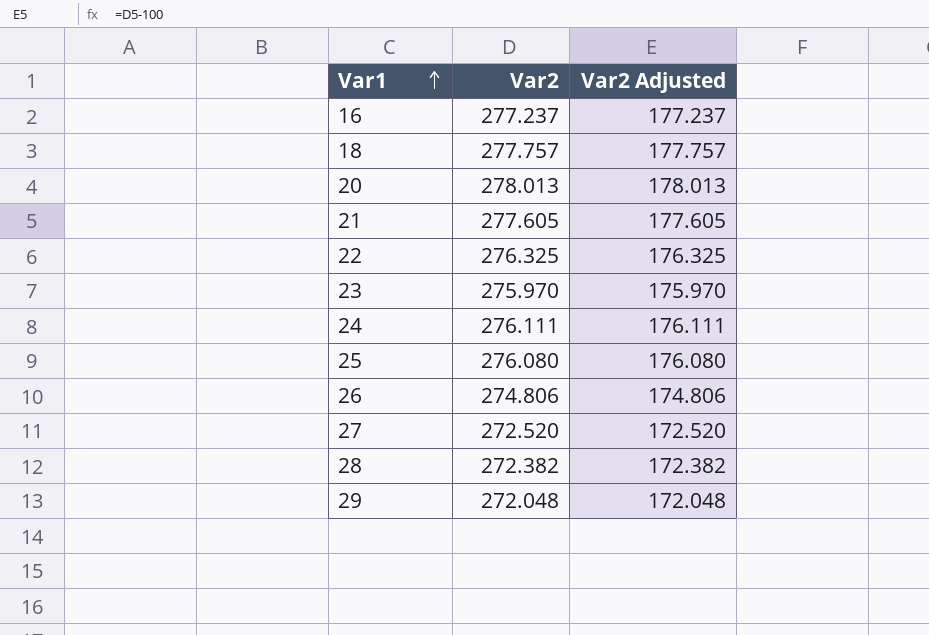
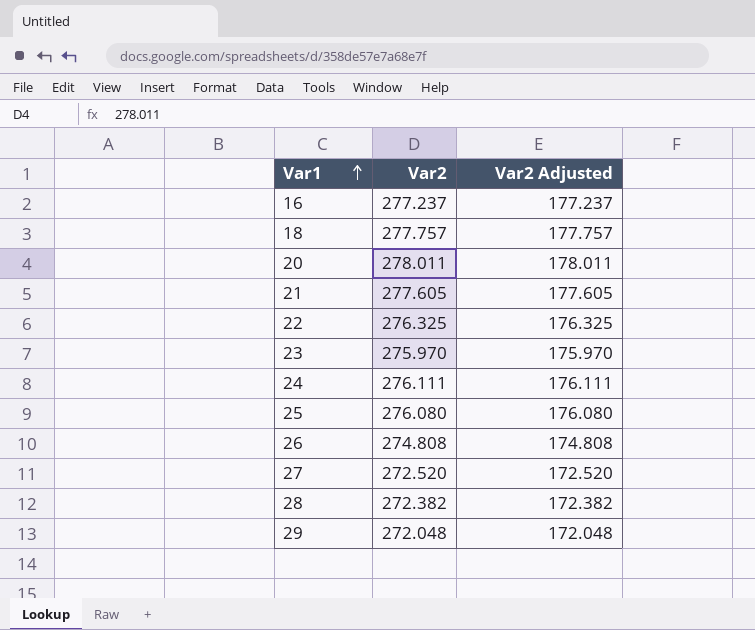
20 | Var2: 278.013 -> 278.011
20 | Var2 Adjusted: 178.013 -> 178.011
26 | Var2: 274.806 -> 274.808
26 | Var2 Adjusted: 174.806 -> 174.808

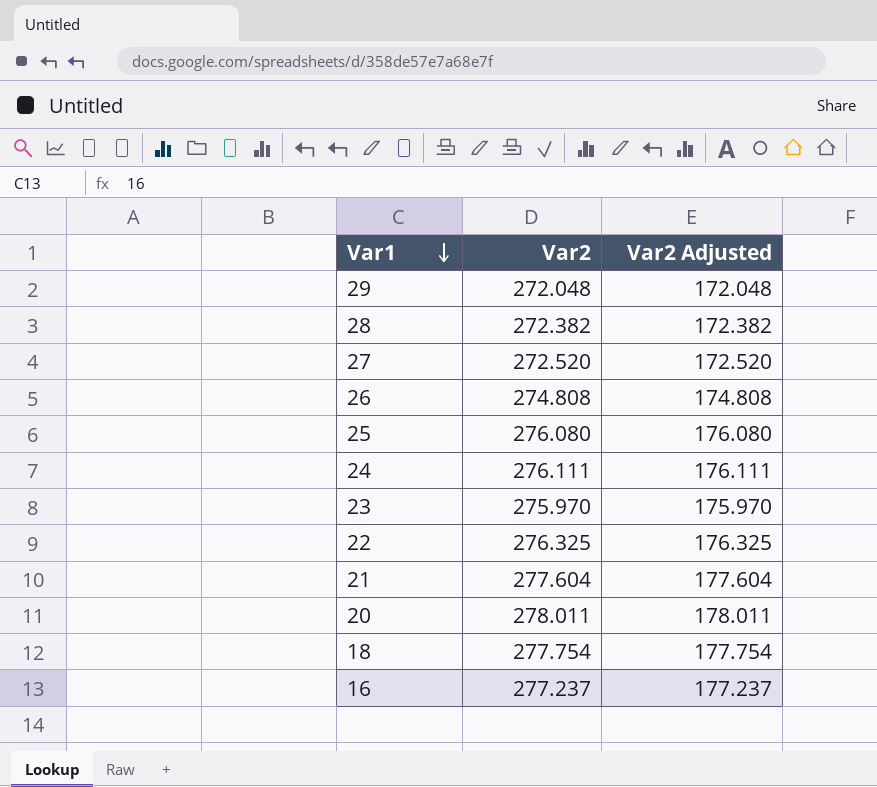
row order: Var1 ascending -> Var1 descending
21 | Var2: 277.605 -> 277.604
21 | Var2 Adjusted: 177.605 -> 177.604
18 | Var2: 277.757 -> 277.754
18 | Var2 Adjusted: 177.757 -> 177.754

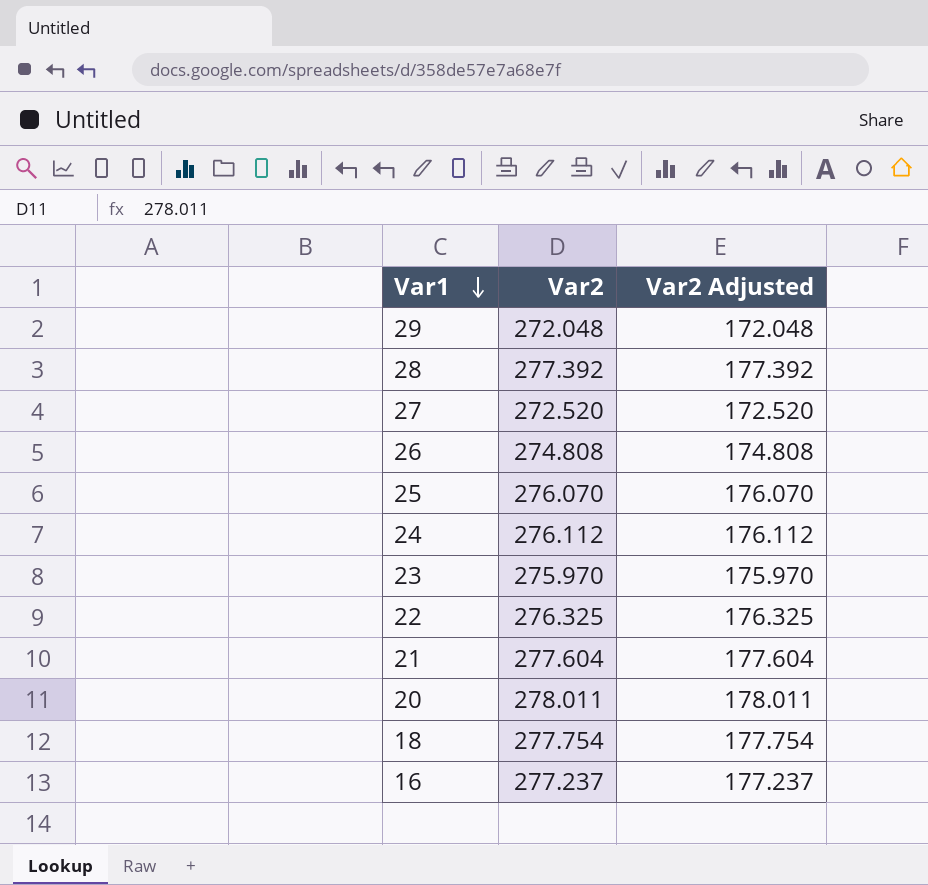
28 | Var2: 272.382 -> 277.392
28 | Var2 Adjusted: 172.382 -> 177.392
25 | Var2: 276.080 -> 276.070
25 | Var2 Adjusted: 176.080 -> 176.070
24 | Var2: 276.111 -> 276.112
24 | Var2 Adjusted: 176.111 -> 176.112

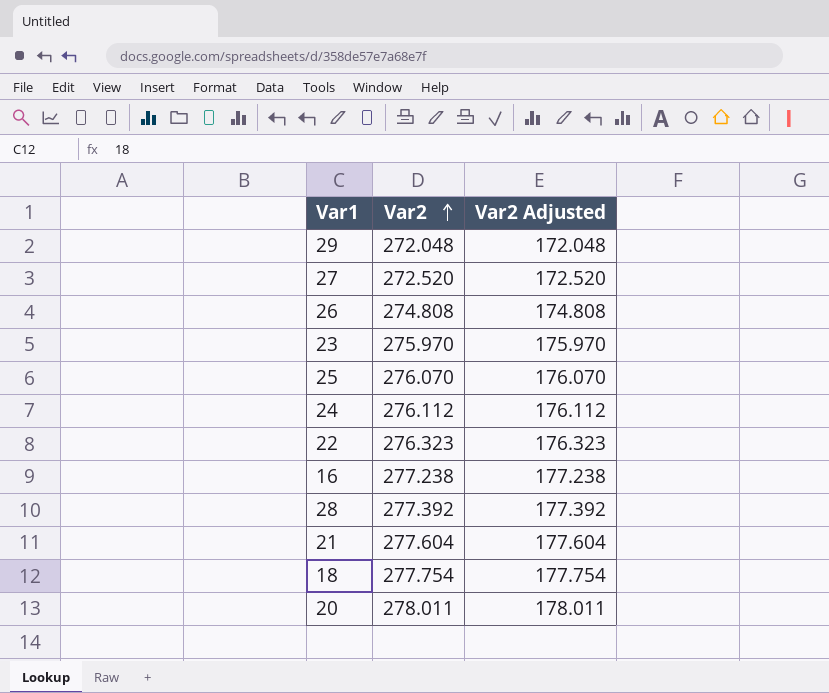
row order: Var1 descending -> Var2 ascending
22 | Var2: 276.325 -> 276.323
22 | Var2 Adjusted: 176.325 -> 176.323
16 | Var2: 277.237 -> 277.238
16 | Var2 Adjusted: 177.237 -> 177.238

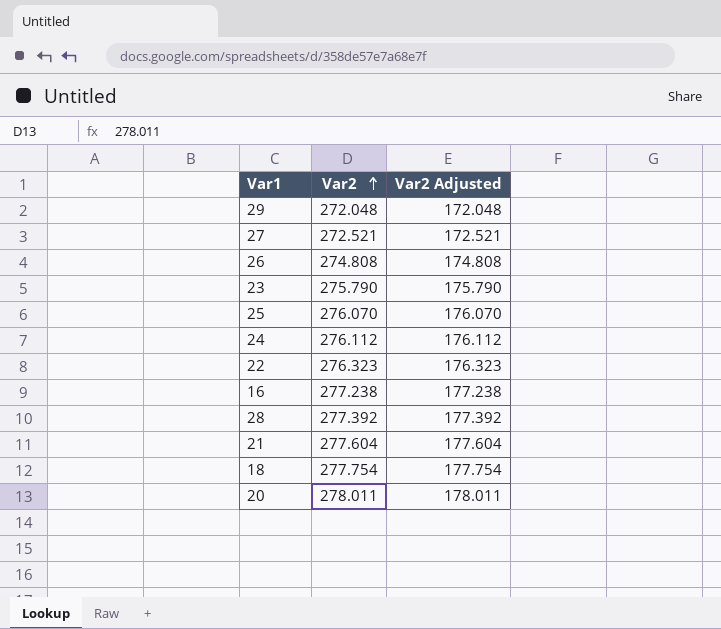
27 | Var2: 272.520 -> 272.521
27 | Var2 Adjusted: 172.520 -> 172.521
23 | Var2: 275.970 -> 275.790
23 | Var2 Adjusted: 175.970 -> 175.790

